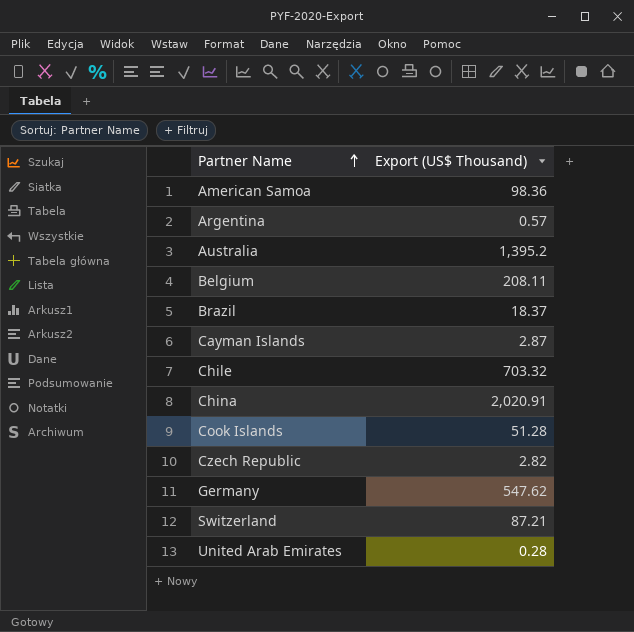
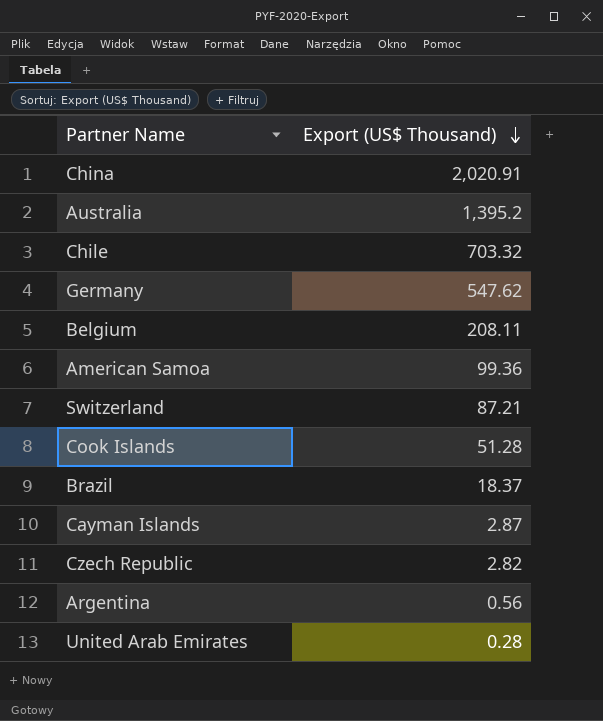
row order: Partner Name ascending -> Export (US$ Thousand) descending
American Samoa | Export (US$ Thousand): 98.36 -> 99.36
Argentina | Export (US$ Thousand): 0.57 -> 0.56

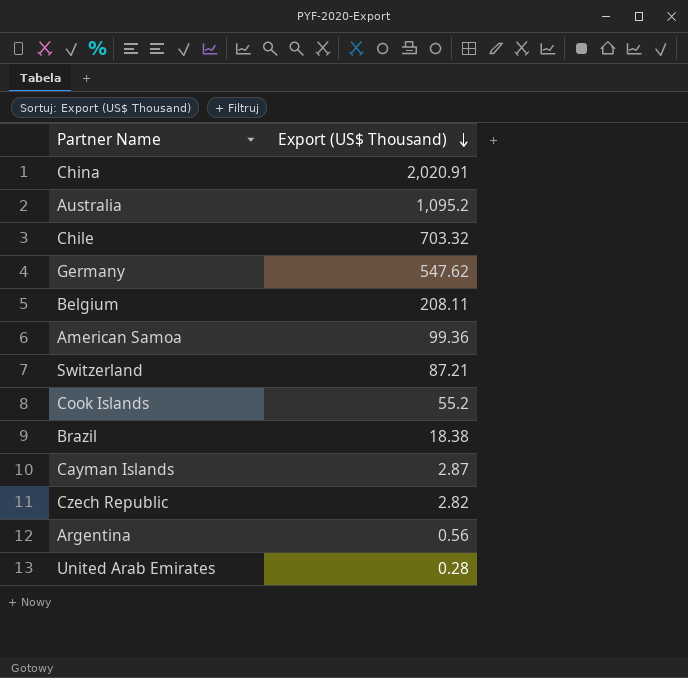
Australia | Export (US$ Thousand): 1,395.2 -> 1,095.2
Cook Islands | Export (US$ Thousand): 51.28 -> 55.2
Brazil | Export (US$ Thousand): 18.37 -> 18.38

